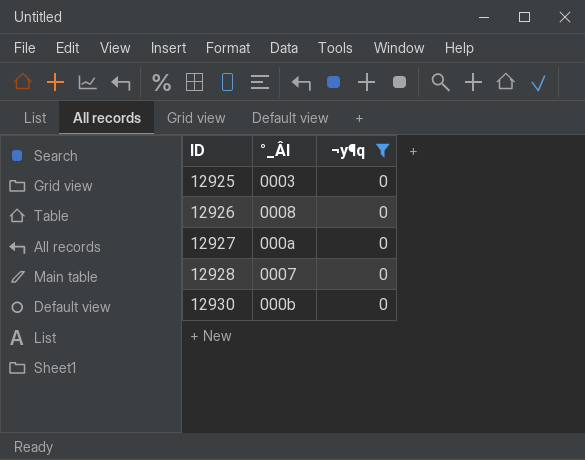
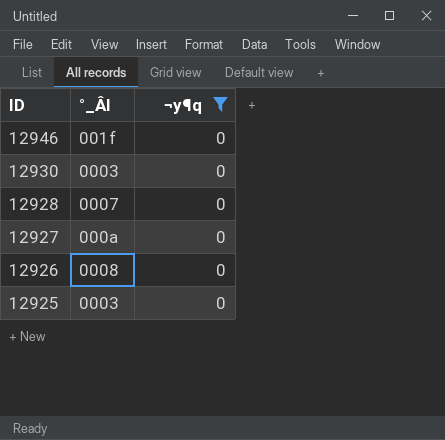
row order: ID ascending -> ID descending
row 12946: none -> 001f | 0
12930 | °_ÂI: 000b -> 0003

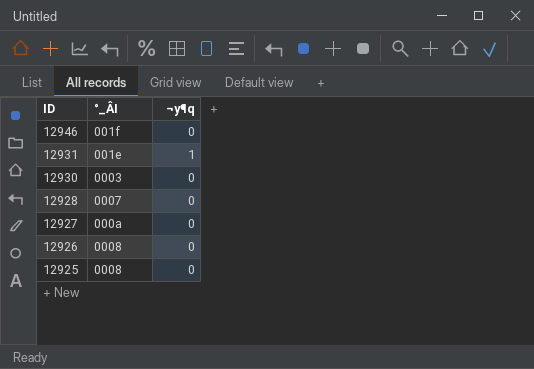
filter: ¬y¶q = 0 -> none
12925 | °_ÂI: 0003 -> 0008

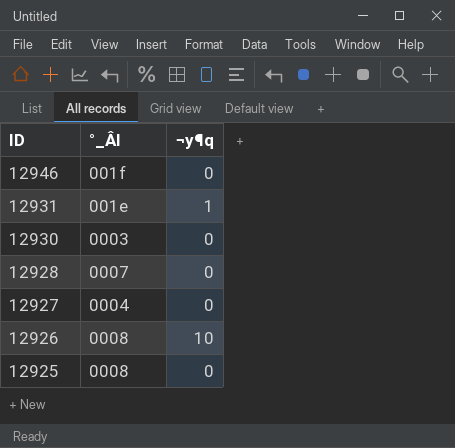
12927 | °_ÂI: 000a -> 0004
12926 | ¬y¶q: 0 -> 10

